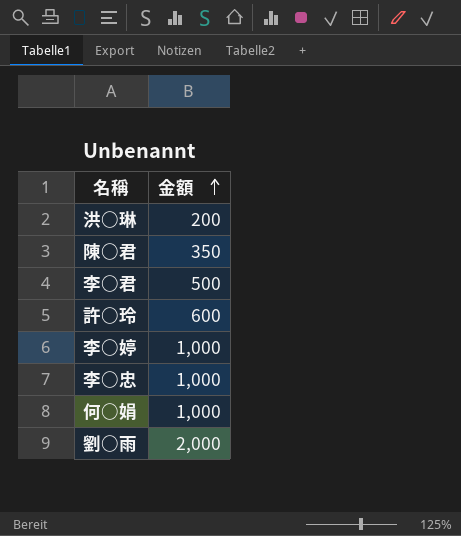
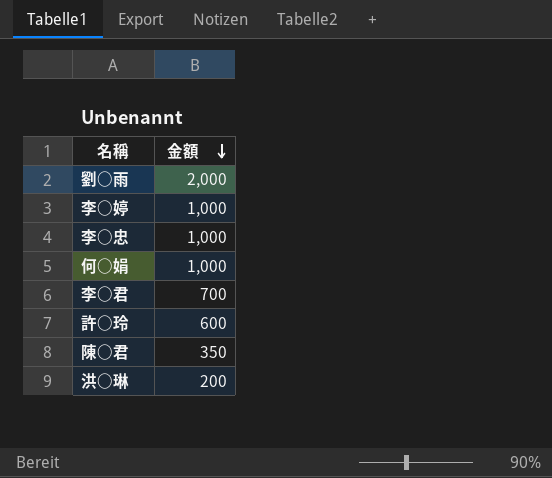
row order: 金額 ascending -> 金額 descending
李○君 | 金額: 500 -> 700

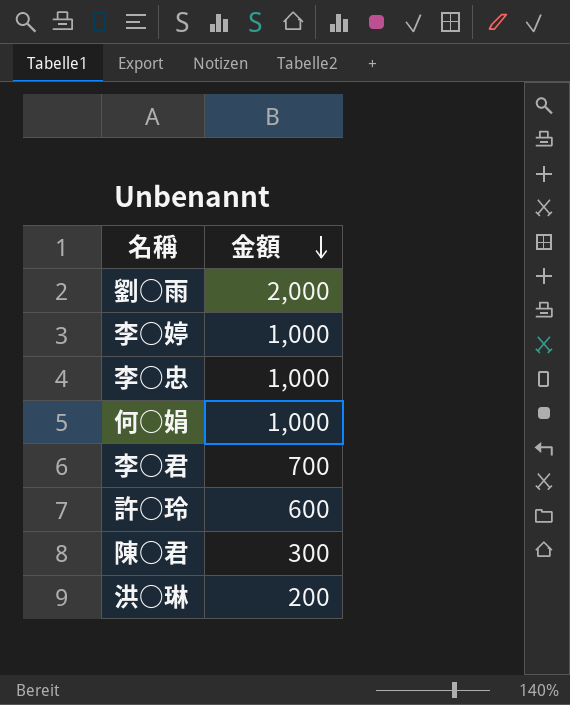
陳○君 | 金額: 350 -> 300

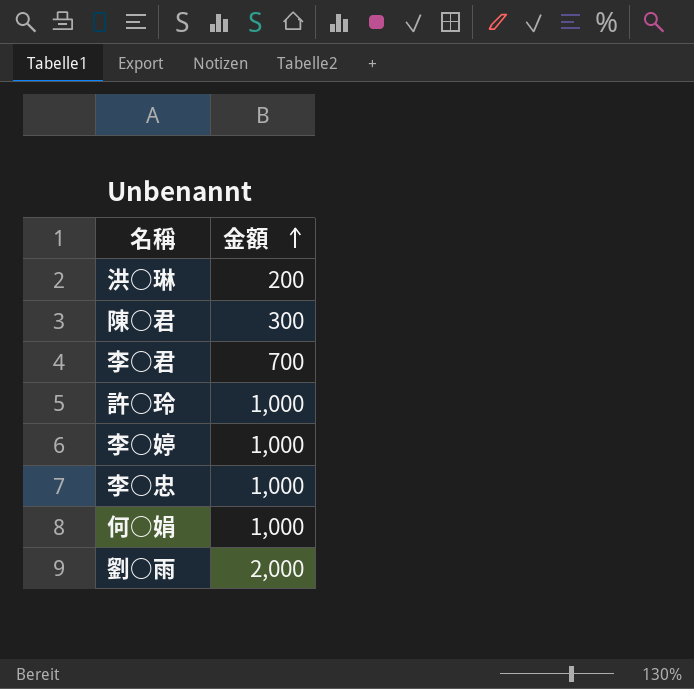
row order: 金額 descending -> 金額 ascending
許○玲 | 金額: 600 -> 1,000

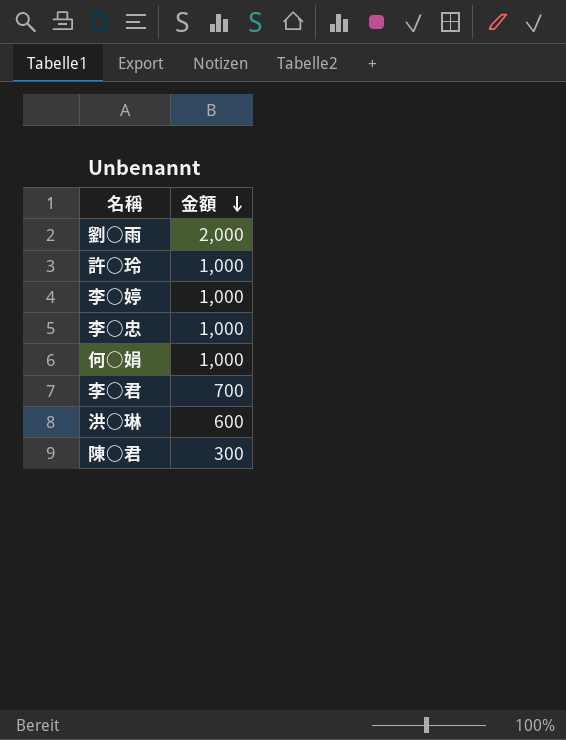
row order: 金額 ascending -> 金額 descending
洪○琳 | 金額: 200 -> 600

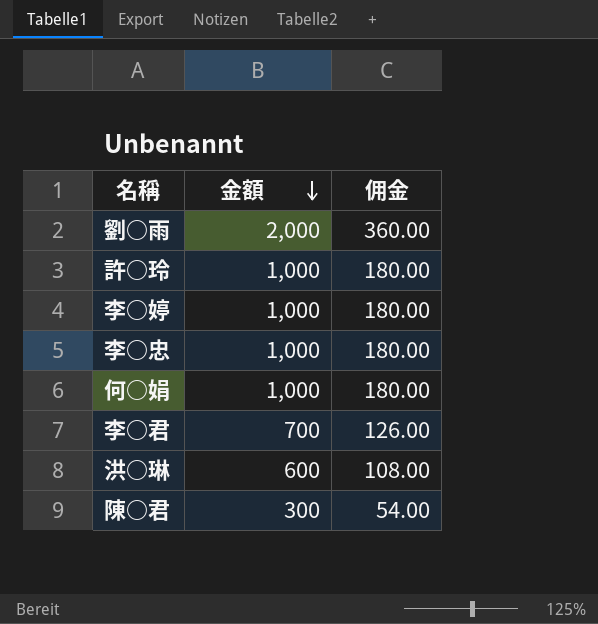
column 佣金 | formula: none -> [金額] * 0.18

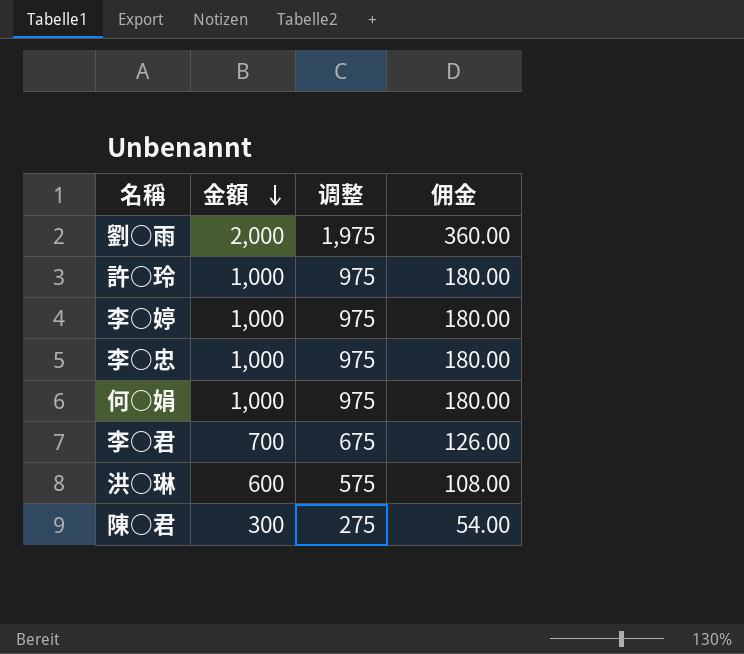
column 调整 | formula: none -> [金額] - 25

